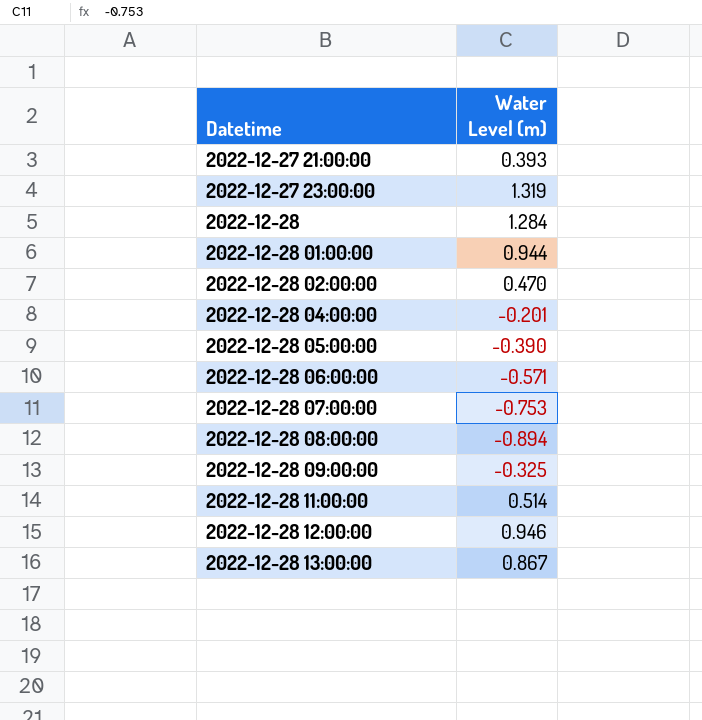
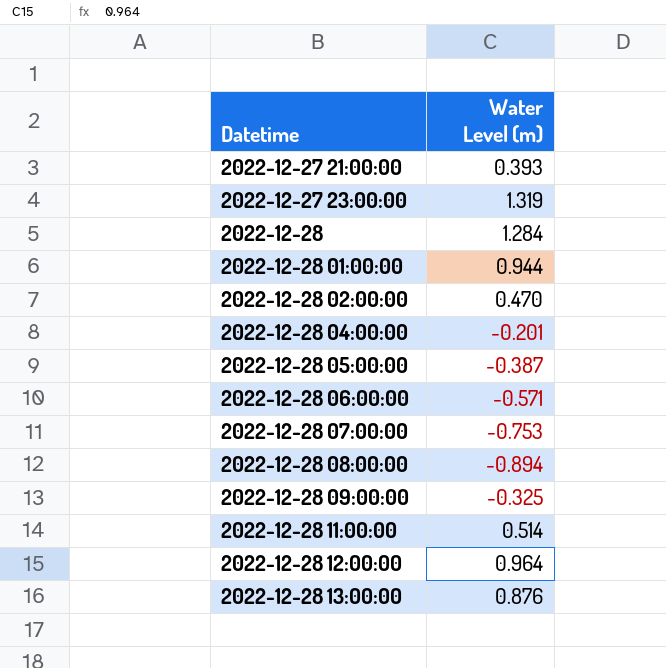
2022-12-28 05:00:00 | Water Level (m): -0.390 -> -0.387
2022-12-28 12:00:00 | Water Level (m): 0.946 -> 0.964
2022-12-28 13:00:00 | Water Level (m): 0.867 -> 0.876

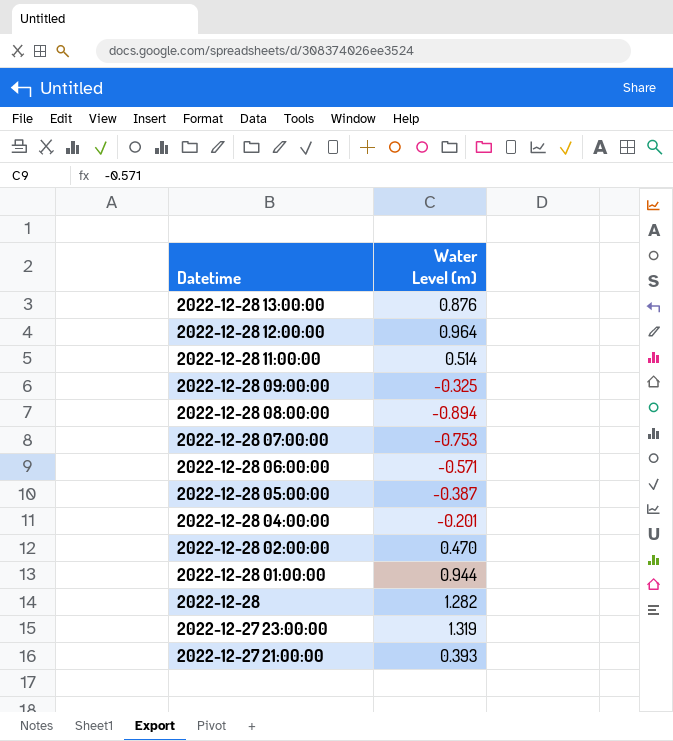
row order: Datetime ascending -> Datetime descending
2022-12-28 | Water Level (m): 1.284 -> 1.282

